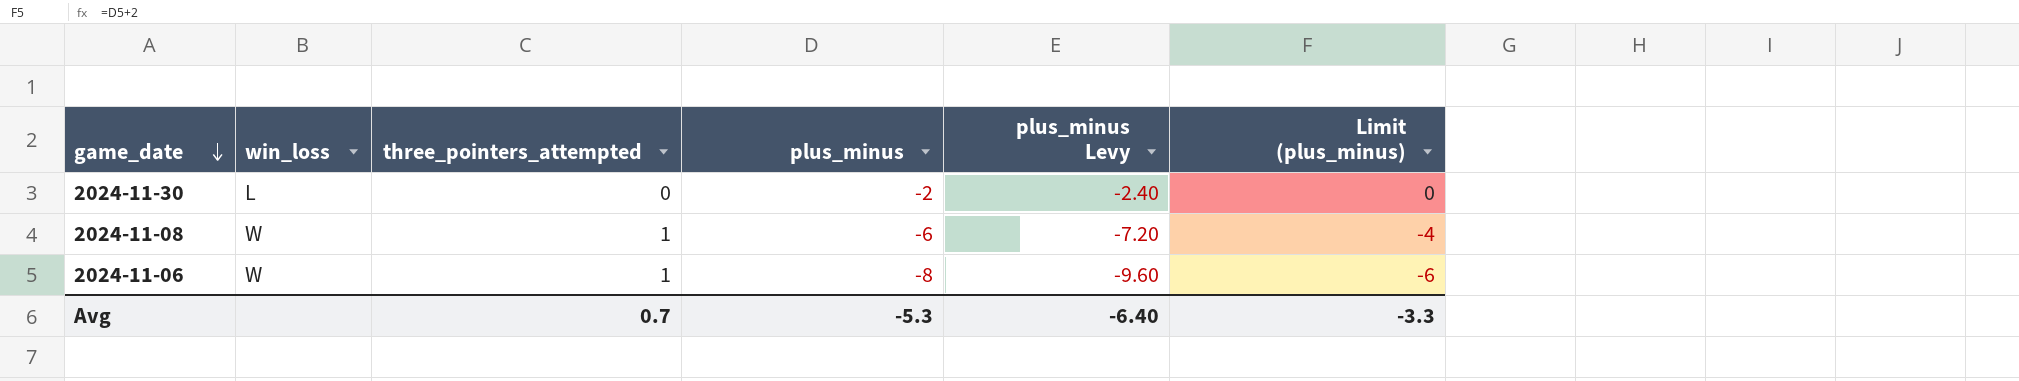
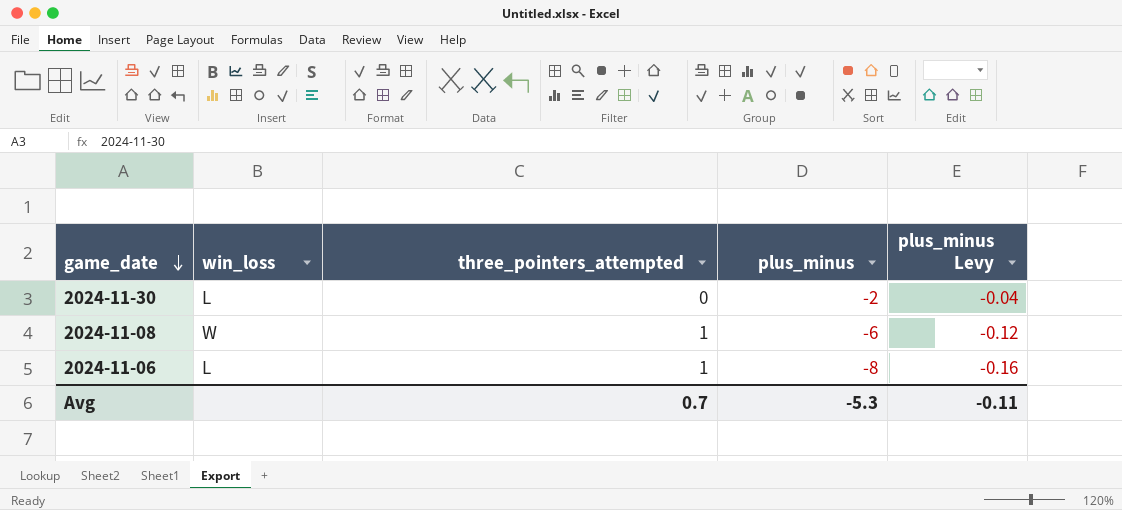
column Limit (plus_minus) | formula: [plus_minus] + 2 -> none
column plus_minus Levy | formula: [plus_minus] * 1.2 -> [plus_minus] * 0.02
2024-11-06 | win_loss: W -> L
Avg | plus_minus Levy: -6.40 -> -0.11

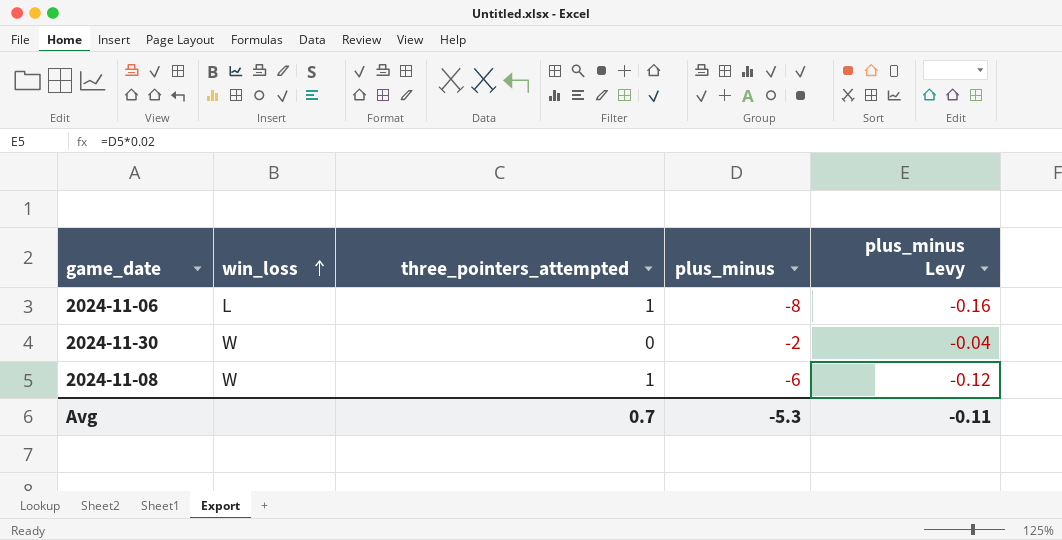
row order: game_date descending -> win_loss ascending
2024-11-30 | win_loss: L -> W

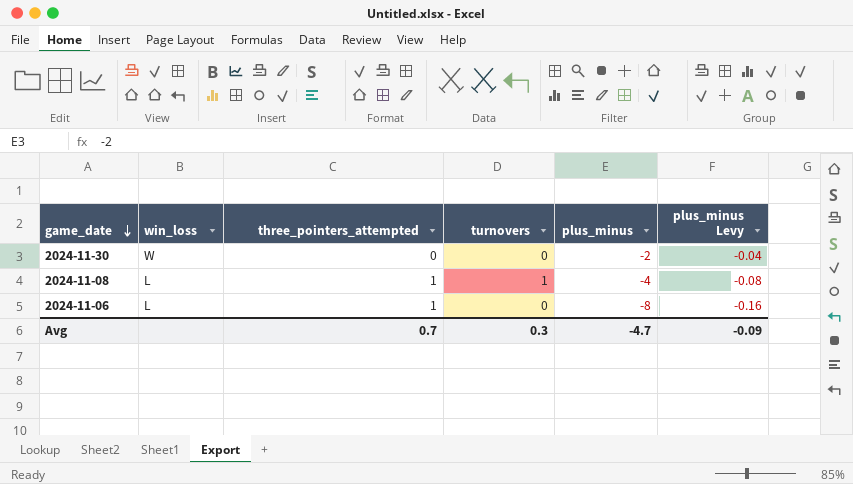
row order: win_loss ascending -> game_date descending
column turnovers | position: none -> 4
2024-11-08 | win_loss: W -> L
2024-11-08 | plus_minus: -6 -> -4
2024-11-08 | plus_minus Levy: -0.12 -> -0.08
Avg | plus_minus: -5.3 -> -4.7
Avg | plus_minus Levy: -0.11 -> -0.09

